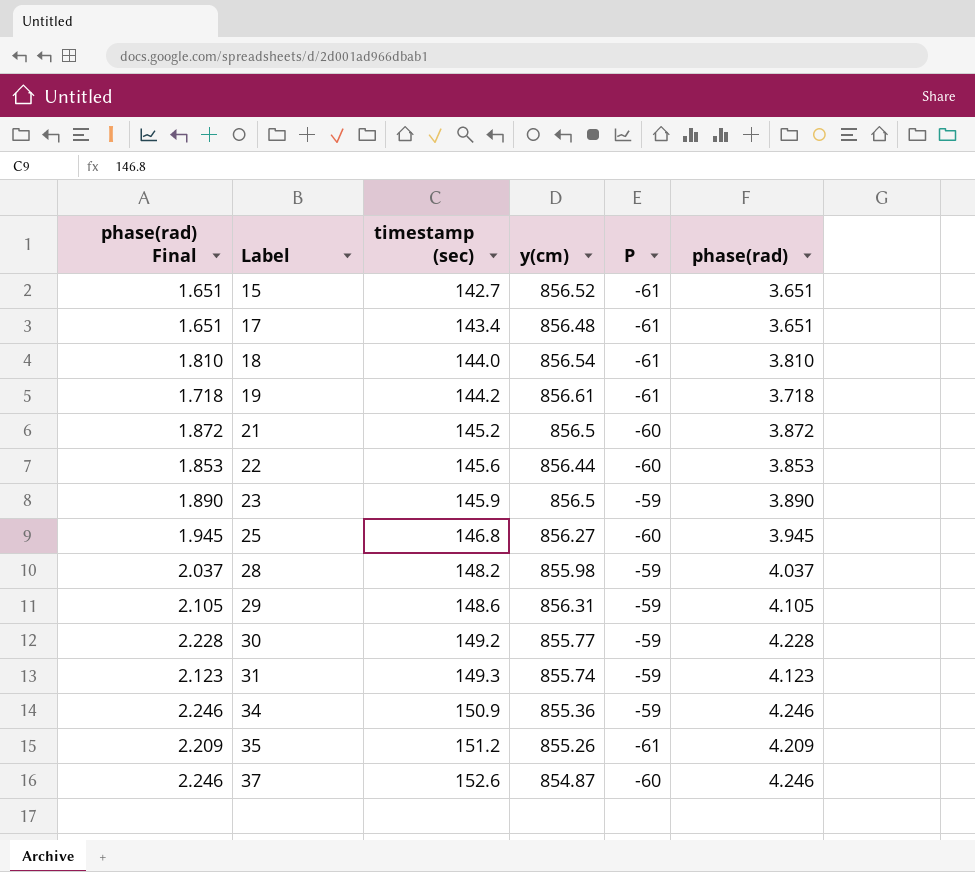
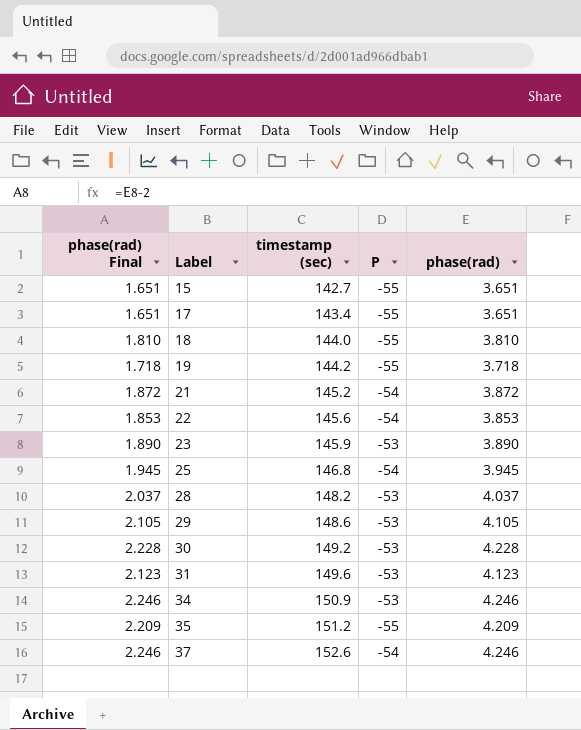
column y(cm) | position: 4 -> none
15 | P: -61 -> -55
17 | P: -61 -> -55
18 | P: -61 -> -55
19 | P: -61 -> -55
21 | P: -60 -> -54
22 | P: -60 -> -54
23 | P: -59 -> -53
25 | P: -60 -> -54
28 | P: -59 -> -53
29 | P: -59 -> -53
30 | P: -59 -> -53
31 | timestamp (sec): 149.3 -> 149.6
31 | P: -59 -> -53
34 | P: -59 -> -53
35 | P: -61 -> -55
37 | P: -60 -> -54

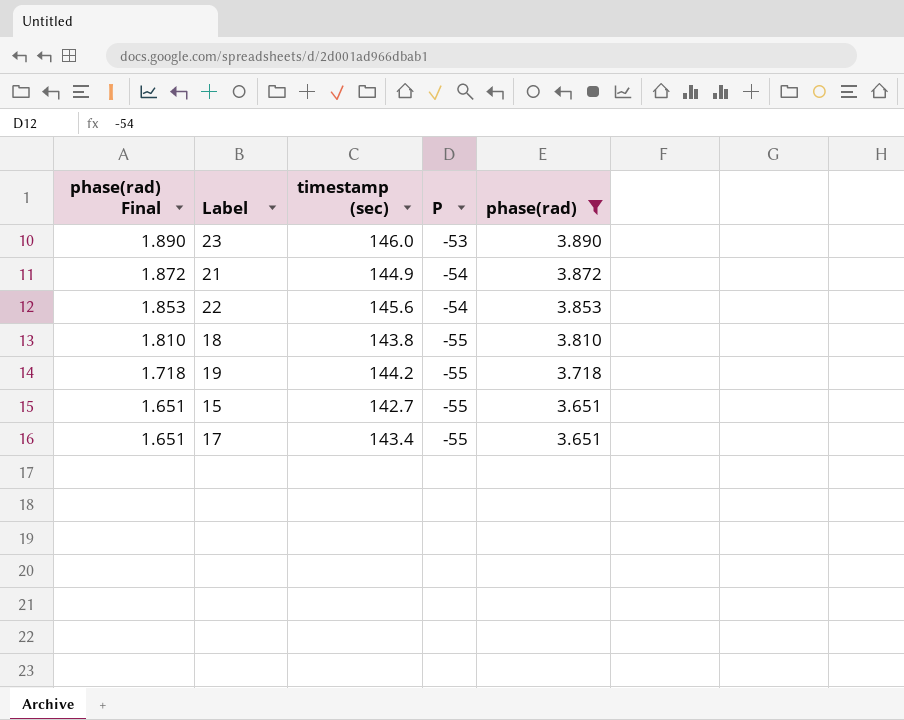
filter: none -> phase(rad) <= 3.890
row order: Label ascending -> phase(rad) Final descending
23 | timestamp (sec): 145.9 -> 146.0
21 | timestamp (sec): 145.2 -> 144.9
18 | timestamp (sec): 144.0 -> 143.8

